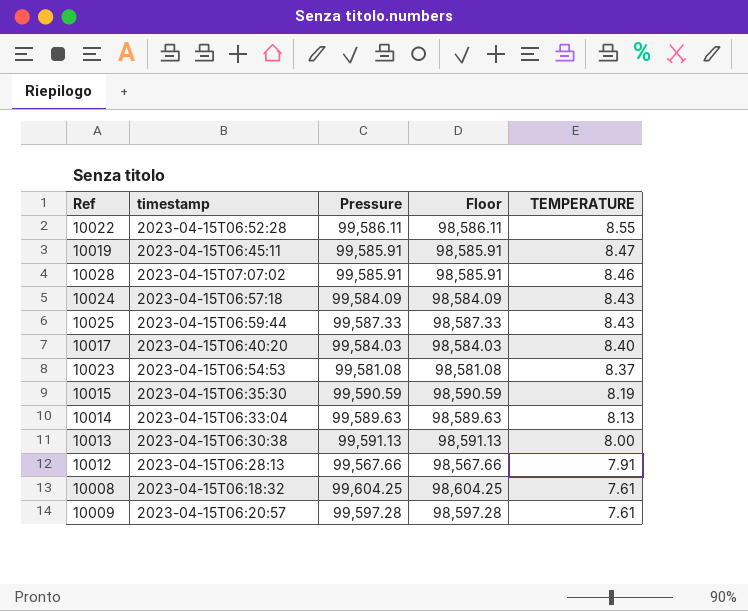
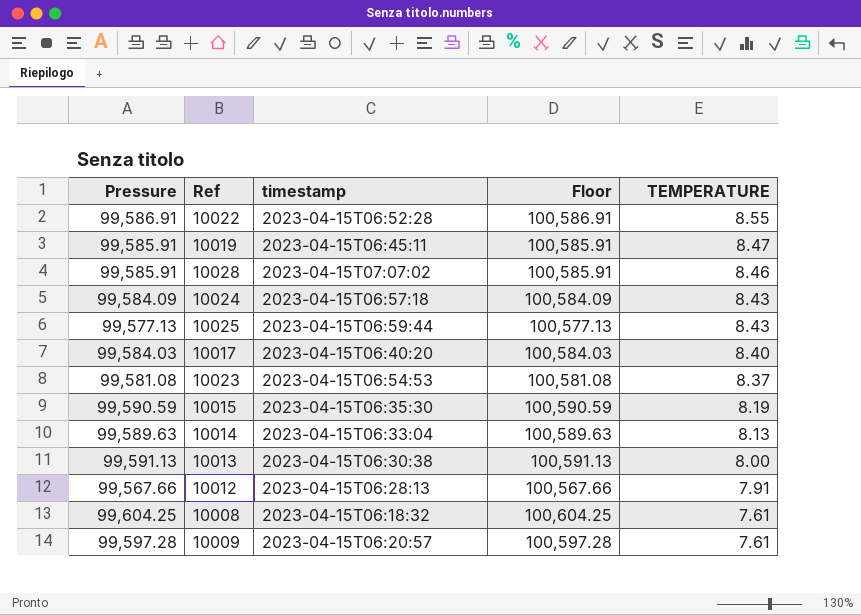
column Pressure | position: 3 -> 1
column Floor | formula: [Pressure] - 1000 -> [Pressure] + 1000
10022 | Pressure: 99,586.11 -> 99,586.91
10025 | Pressure: 99,587.33 -> 99,577.13

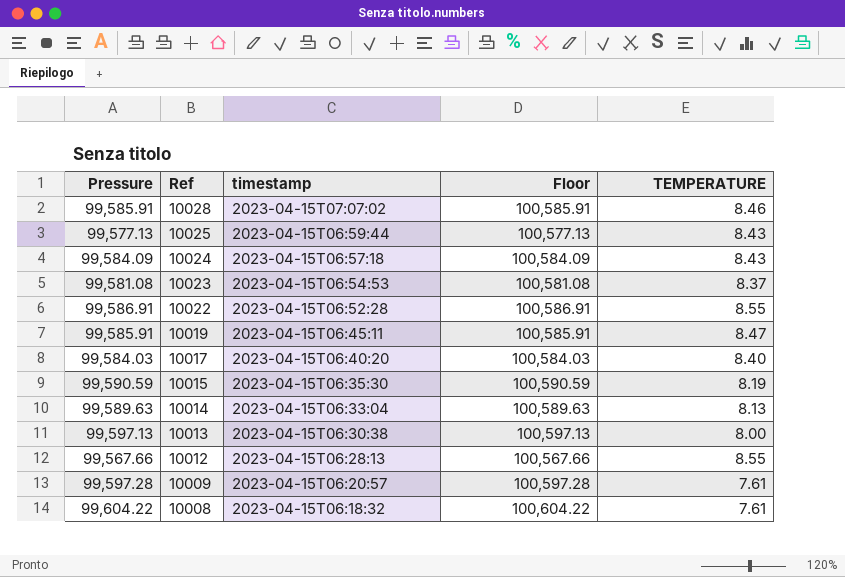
row order: TEMPERATURE descending -> Ref descending
10013 | Pressure: 99,591.13 -> 99,597.13
10013 | Floor: 100,591.13 -> 100,597.13
10012 | TEMPERATURE: 7.91 -> 8.55
10008 | Pressure: 99,604.25 -> 99,604.22
10008 | Floor: 100,604.25 -> 100,604.22

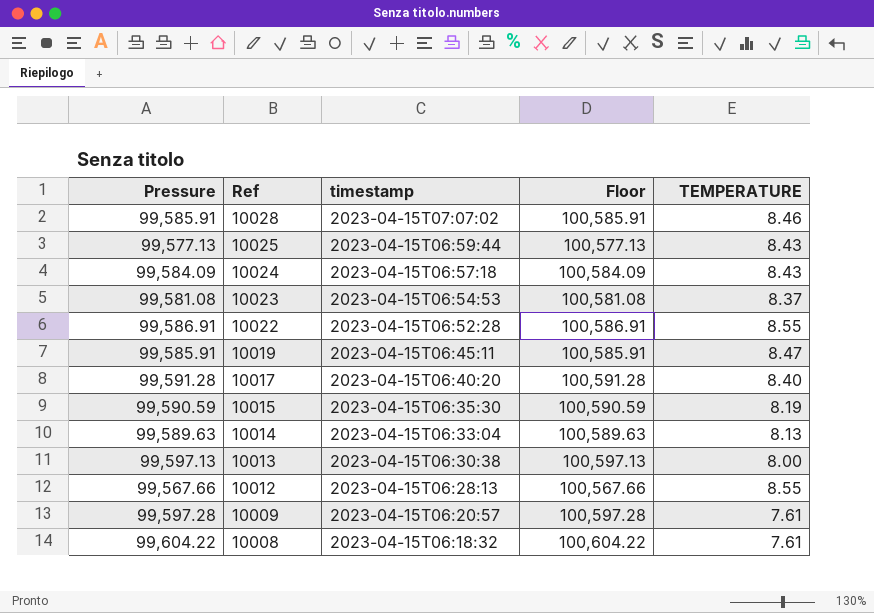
10017 | Pressure: 99,584.03 -> 99,591.28
10017 | Floor: 100,584.03 -> 100,591.28

